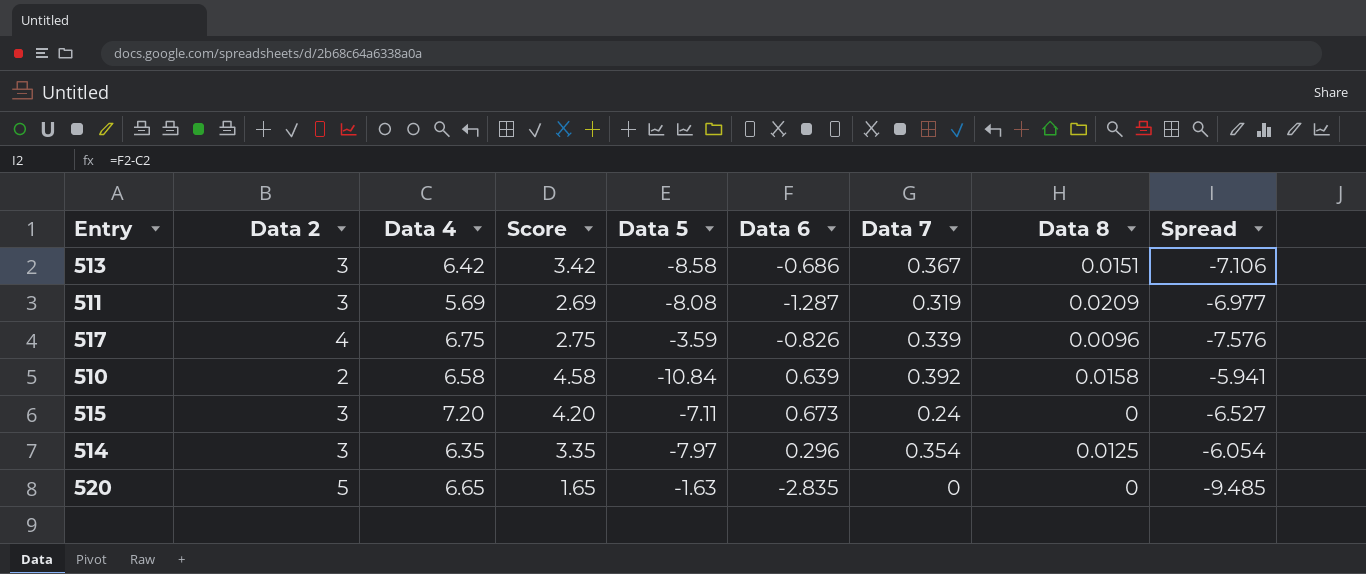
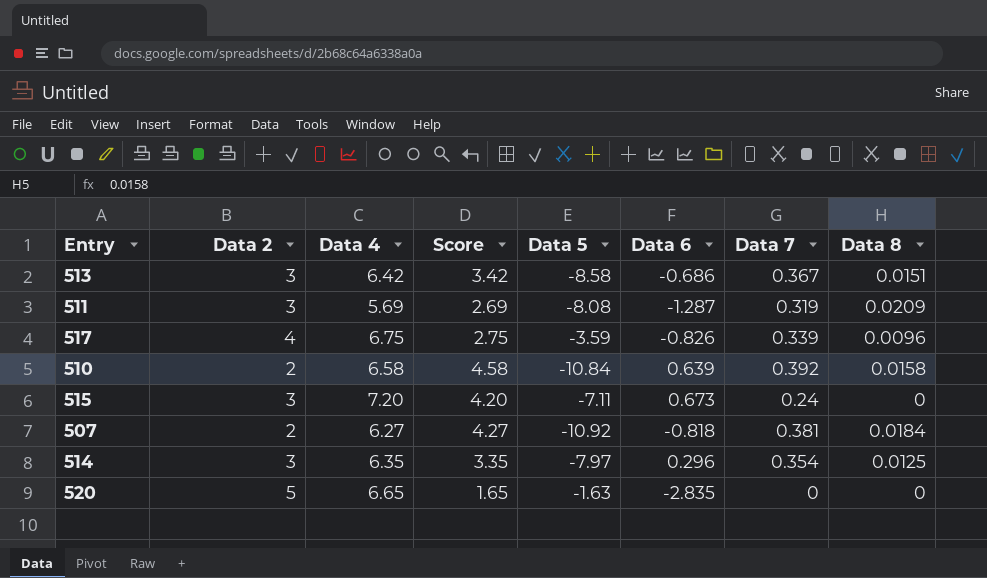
column Spread | formula: [Data 6] - [Data 4] -> none
row 507: none -> 2 | 6.27 | 4.27 | -10.92 | -0.818 | 0.381 | 0.0184

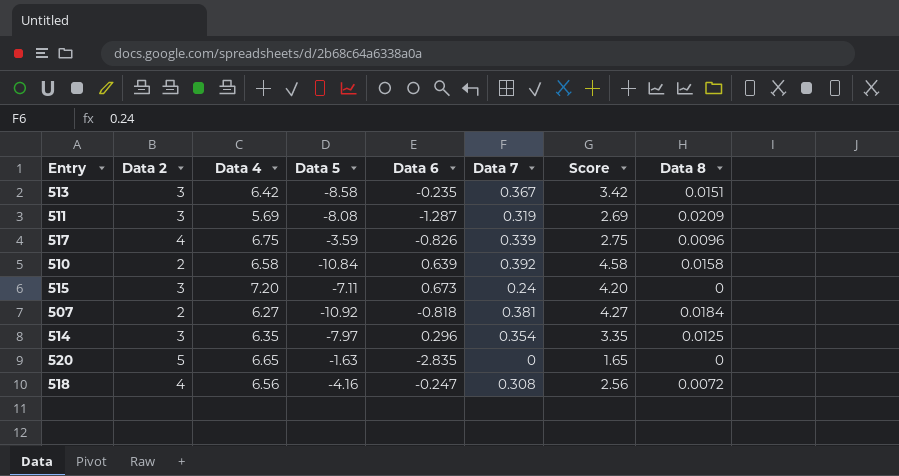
column Score | position: 4 -> 7
513 | Data 6: -0.686 -> -0.235
row 518: none -> 4 | 6.56 | -4.16 | -0.247 | 0.308 | 2.56 | 0.0072

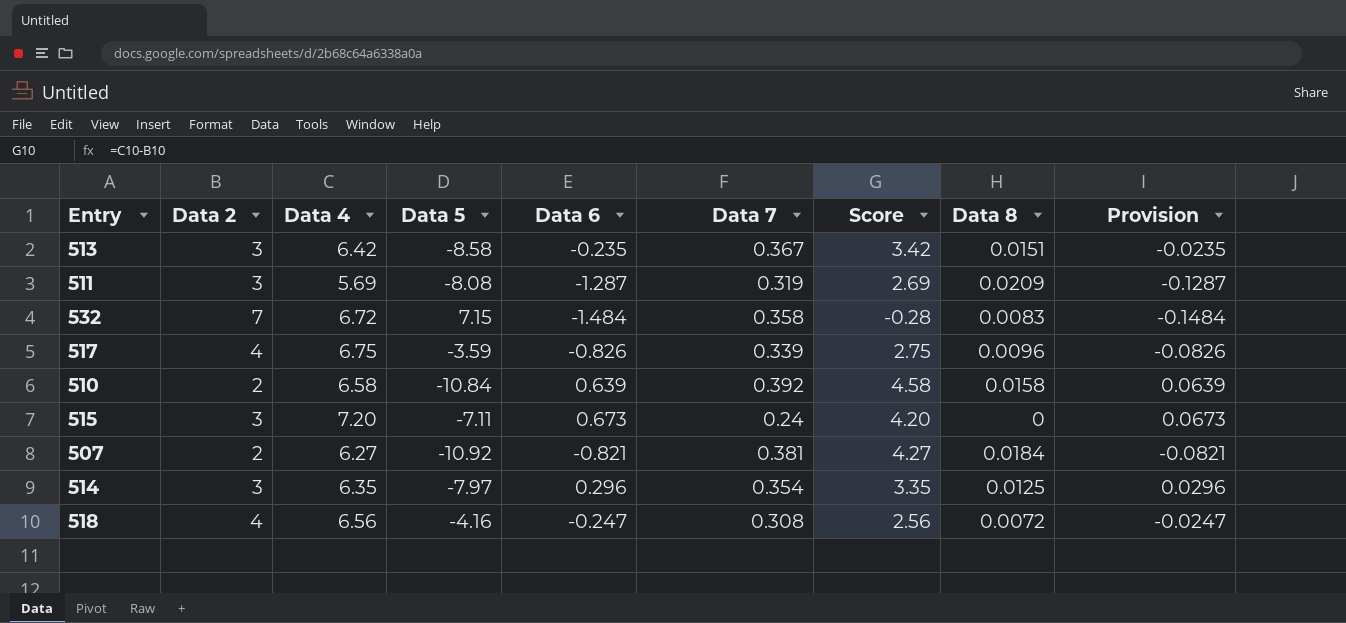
column Provision | formula: none -> [Data 6] * 0.1
row 520: 5 | 6.65 | -1.63 | -2.835 | 0 | 1.65 | 0 -> none
row 532: none -> 7 | 6.72 | 7.15 | -1.484 | 0.358 | -0.28 | 0.0083 | -0.1484
507 | Data 6: -0.818 -> -0.821

